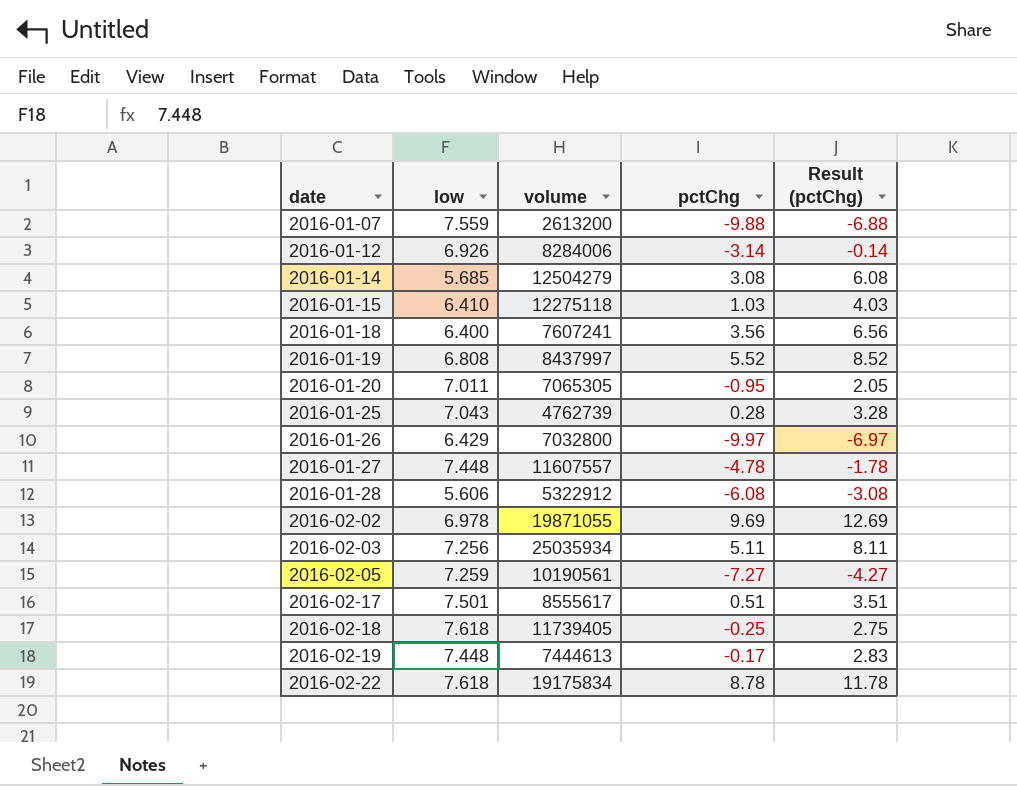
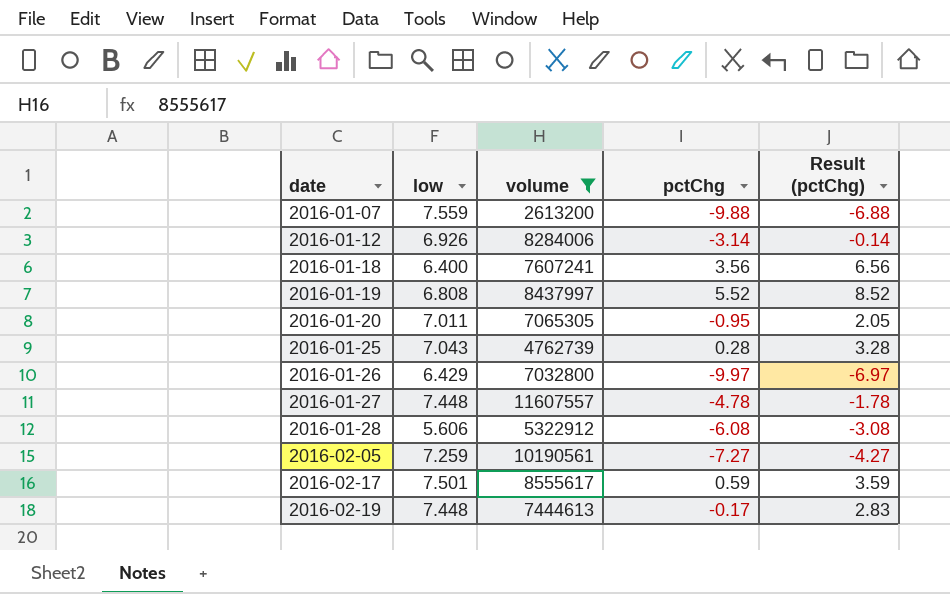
filter: none -> volume <= 11607557
2016-02-17 | pctChg: 0.51 -> 0.59
2016-02-17 | Result (pctChg): 3.51 -> 3.59

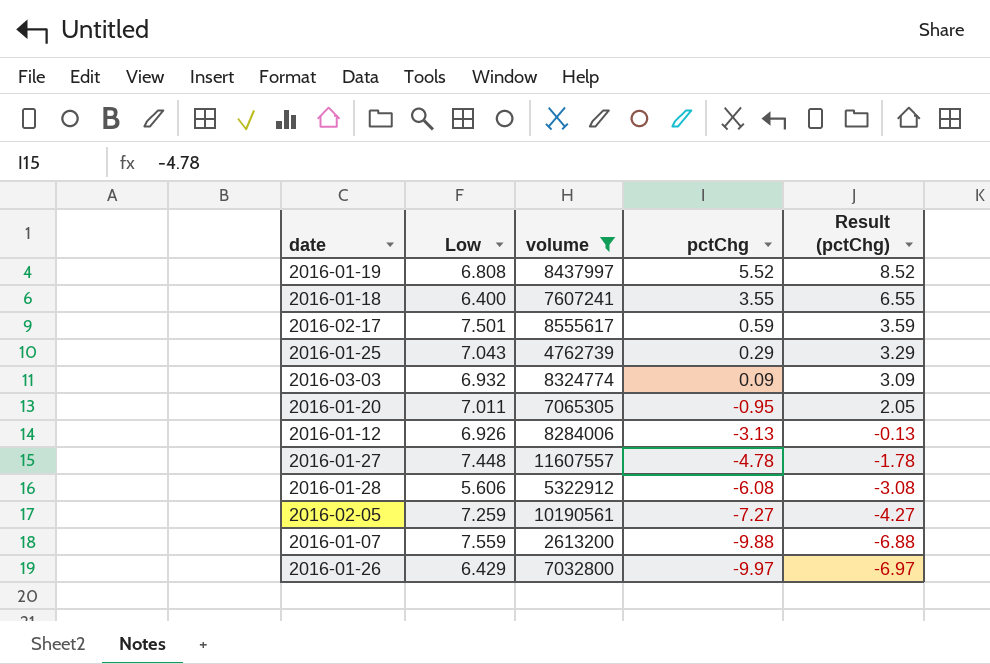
row order: date ascending -> pctChg descending
column name: low -> Low
row 2016-02-19: 7.448 | 7444613 | -0.17 | 2.83 -> none
2016-01-18 | pctChg: 3.56 -> 3.55
2016-01-18 | Result (pctChg): 6.56 -> 6.55
2016-01-25 | pctChg: 0.28 -> 0.29
2016-01-25 | Result (pctChg): 3.28 -> 3.29
row 2016-03-03: none -> 6.932 | 8324774 | 0.09 | 3.09
2016-01-12 | pctChg: -3.14 -> -3.13
2016-01-12 | Result (pctChg): -0.14 -> -0.13

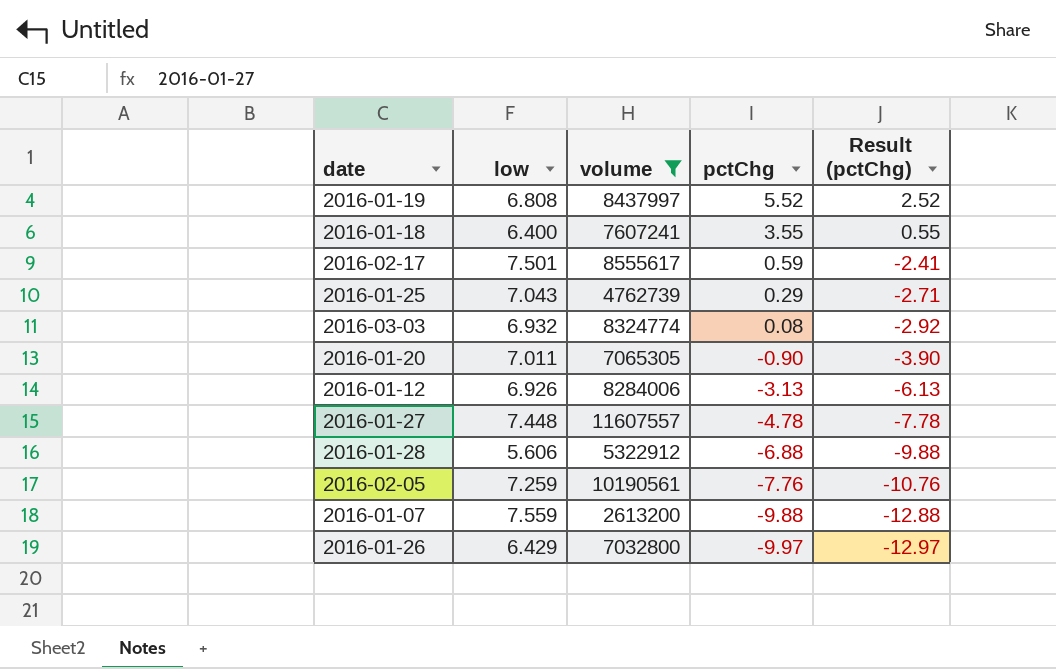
column name: Low -> low
column Result (pctChg) | formula: [pctChg] + 3 -> [pctChg] - 3
2016-03-03 | pctChg: 0.09 -> 0.08
2016-01-20 | pctChg: -0.95 -> -0.90
2016-01-28 | pctChg: -6.08 -> -6.88
2016-02-05 | pctChg: -7.27 -> -7.76

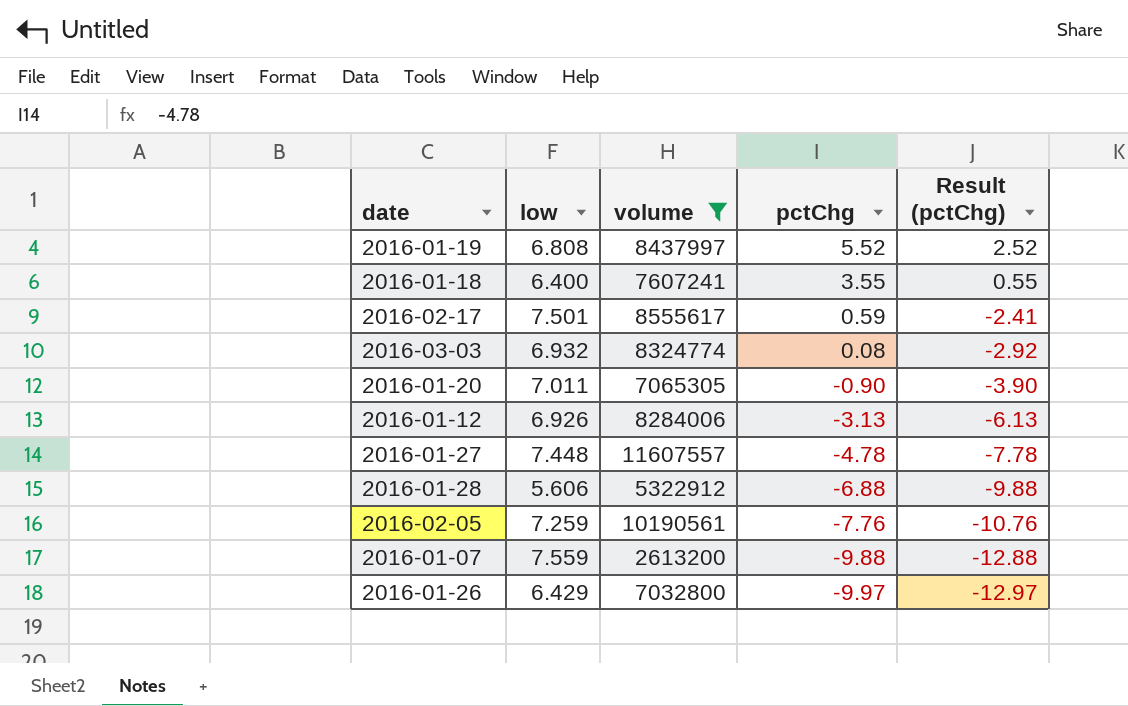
row 2016-01-25: 7.043 | 4762739 | 0.29 | -2.71 -> none

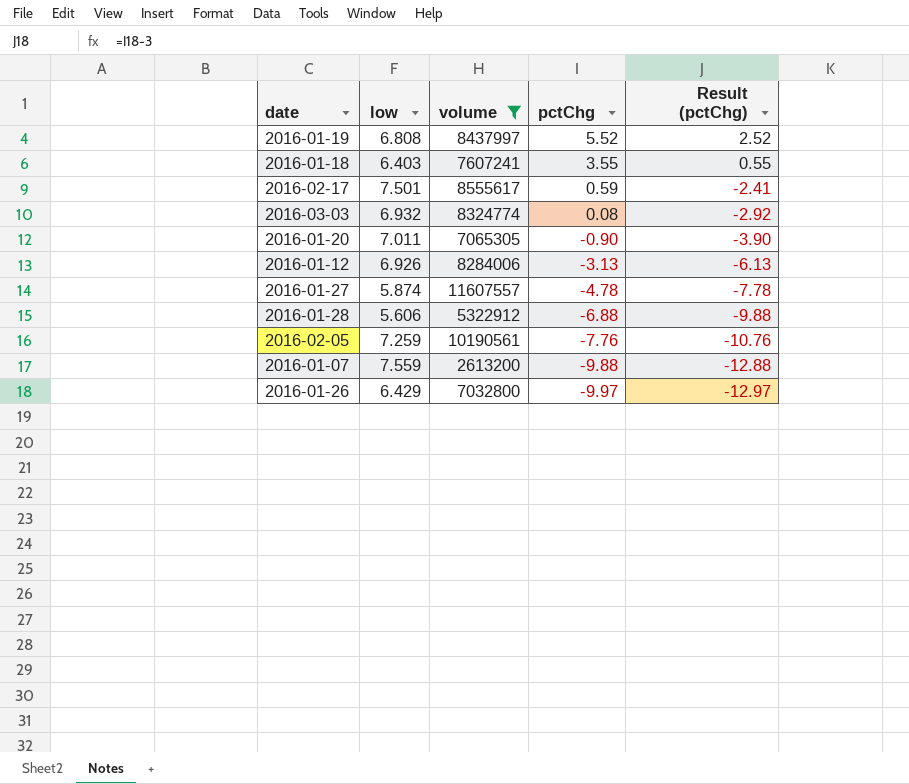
2016-01-18 | low: 6.400 -> 6.403
2016-01-27 | low: 7.448 -> 5.874

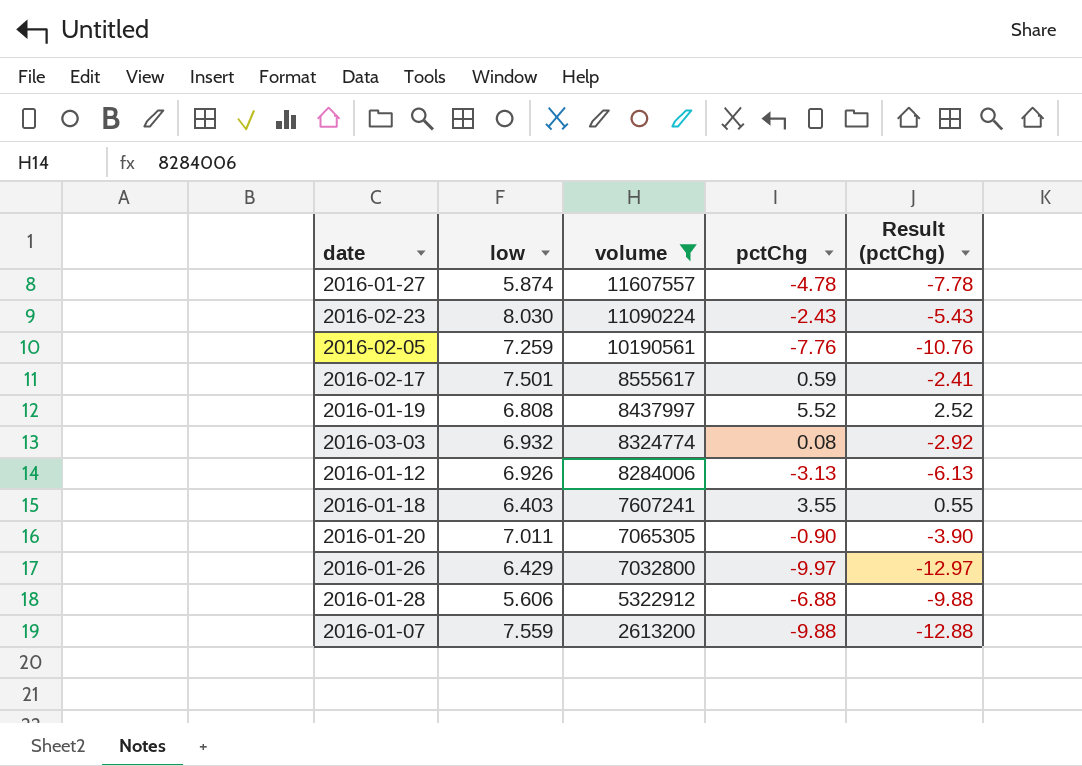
row order: pctChg descending -> volume descending
row 2016-02-23: none -> 8.030 | 11090224 | -2.43 | -5.43

